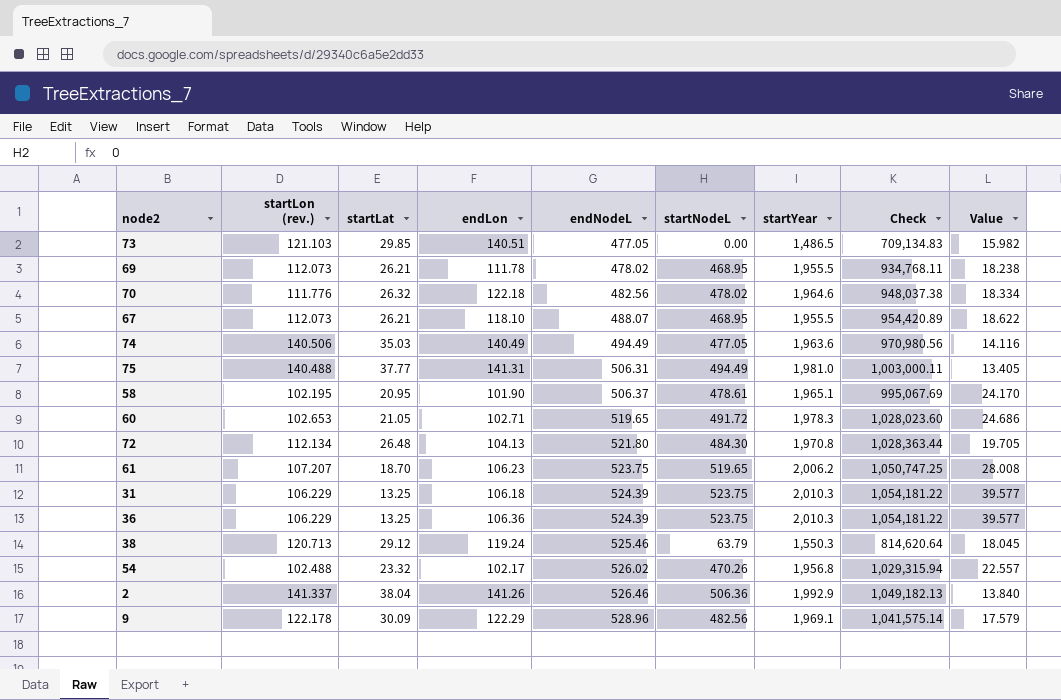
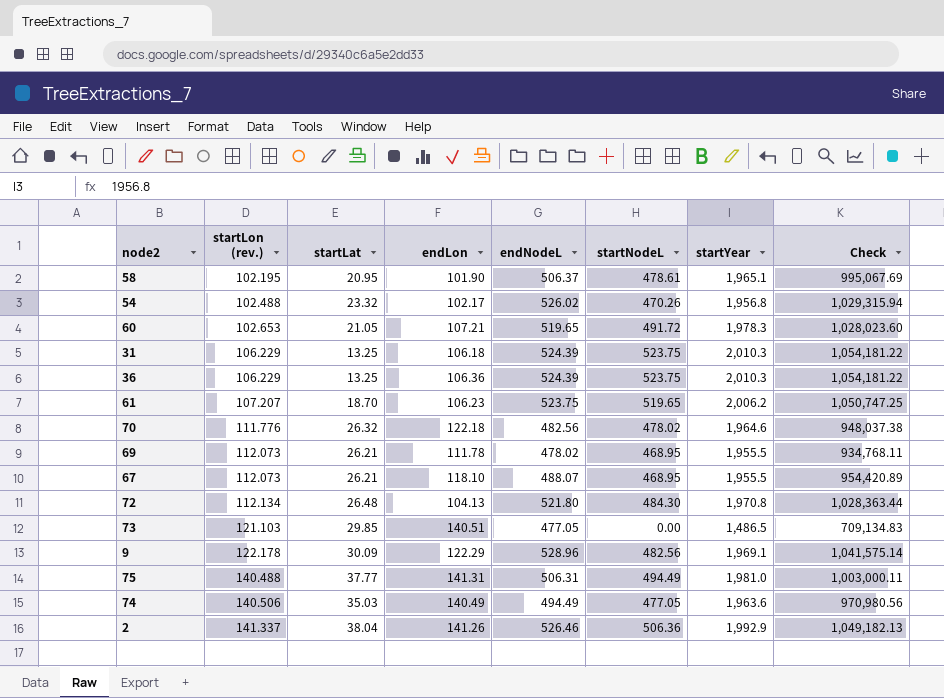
row order: endNodeL ascending -> startLon (rev.) ascending
column Value | formula: [endNodeL] / [startLat] -> none
row 38: 120.713 | 29.12 | 119.24 | 525.46 | 63.79 | 1,550.3 | 814,620.64 | 18.045 -> none
60 | endLon: 102.71 -> 107.21

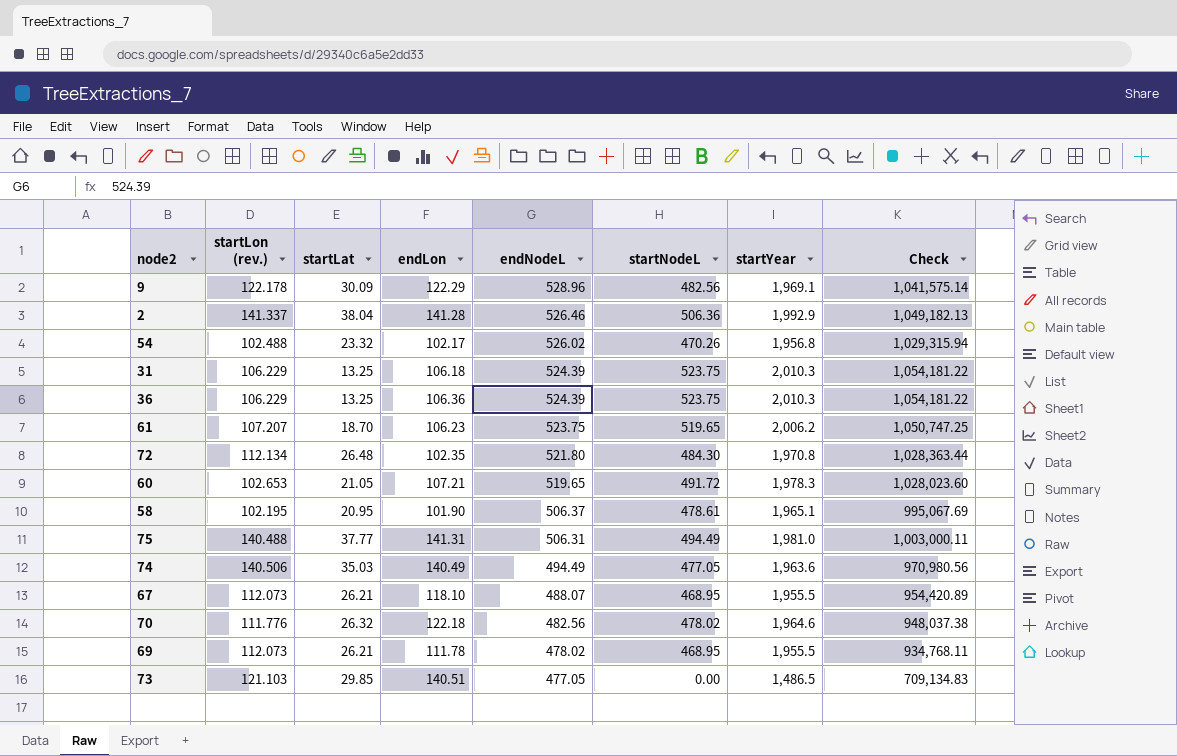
row order: startLon (rev.) ascending -> endNodeL descending
2 | endLon: 141.26 -> 141.28
72 | endLon: 104.13 -> 102.35

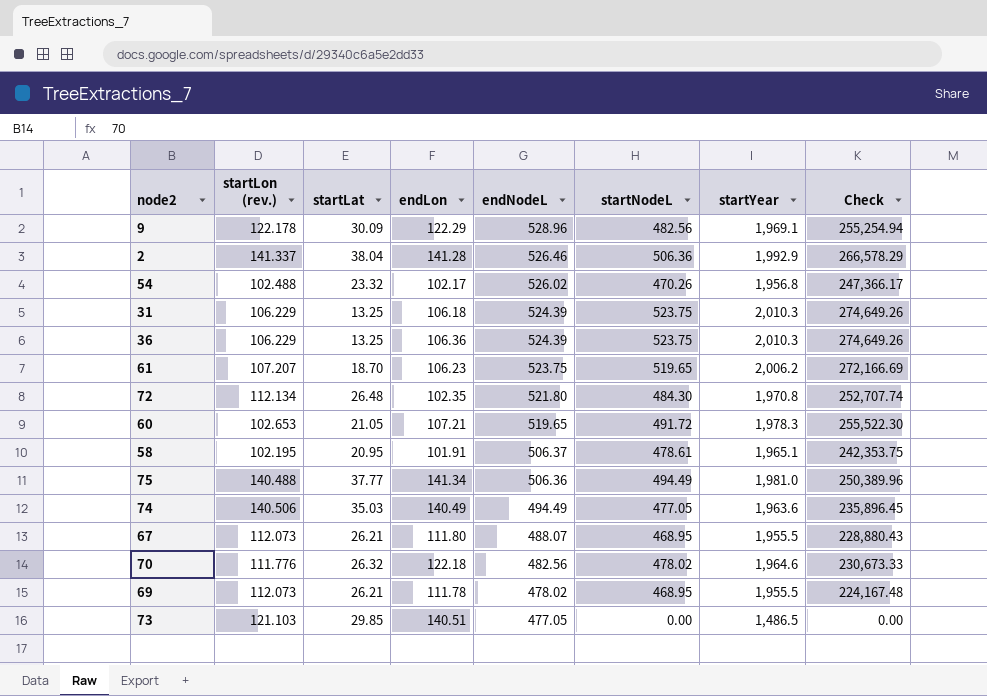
column Check | formula: [endNodeL] * [startYear] -> [endNodeL] * [startNodeL]
58 | endLon: 101.90 -> 101.91
75 | endLon: 141.31 -> 141.34
75 | endNodeL: 506.31 -> 506.36
67 | endLon: 118.10 -> 111.80

